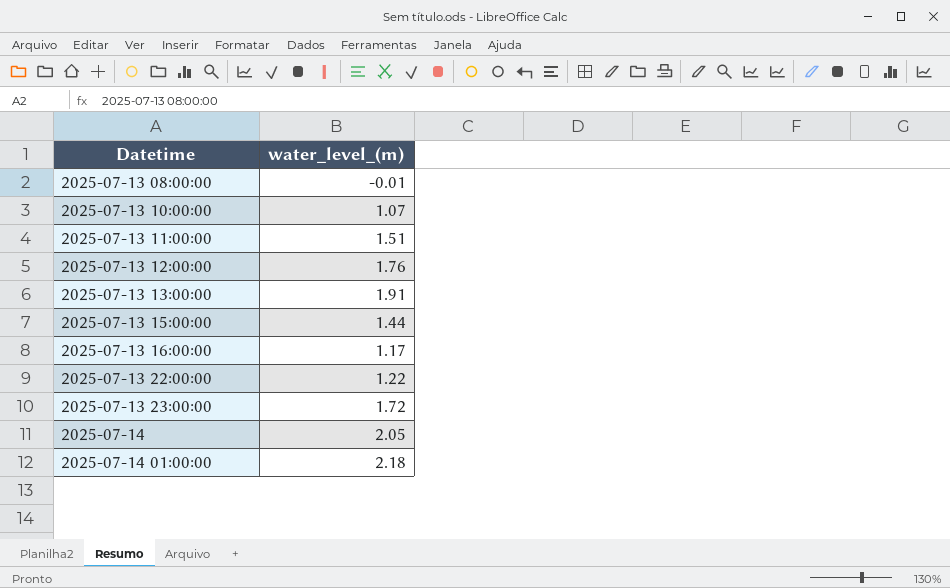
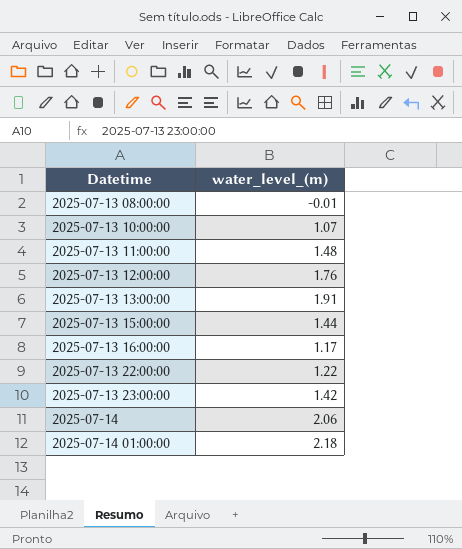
2025-07-13 11:00:00 | water_level_(m): 1.51 -> 1.48
2025-07-13 23:00:00 | water_level_(m): 1.72 -> 1.42
2025-07-14 | water_level_(m): 2.05 -> 2.06

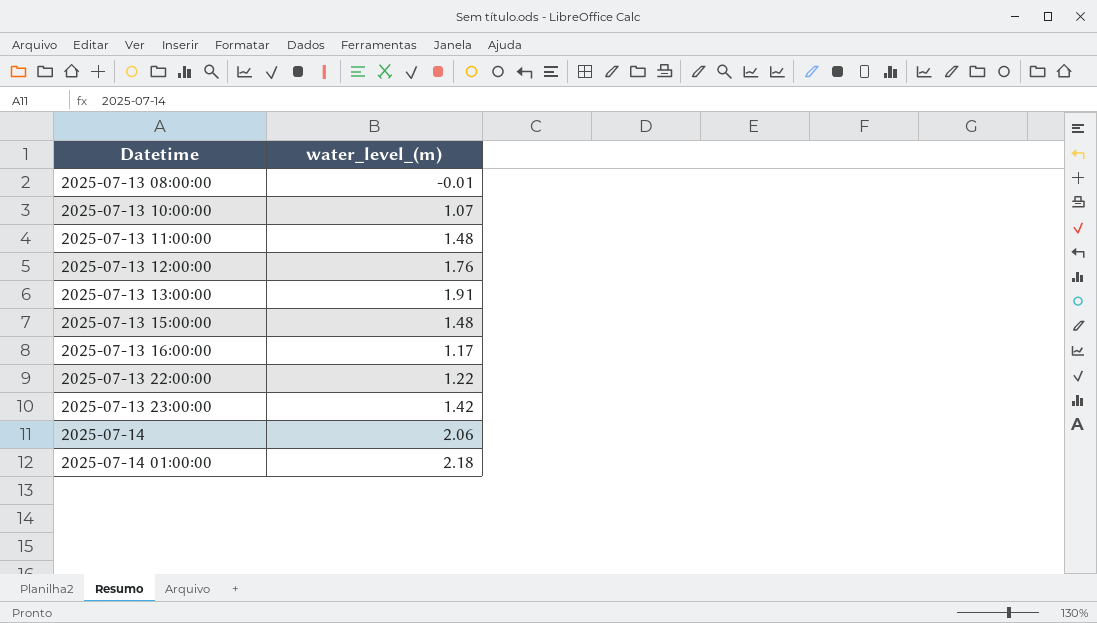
2025-07-13 15:00:00 | water_level_(m): 1.44 -> 1.48

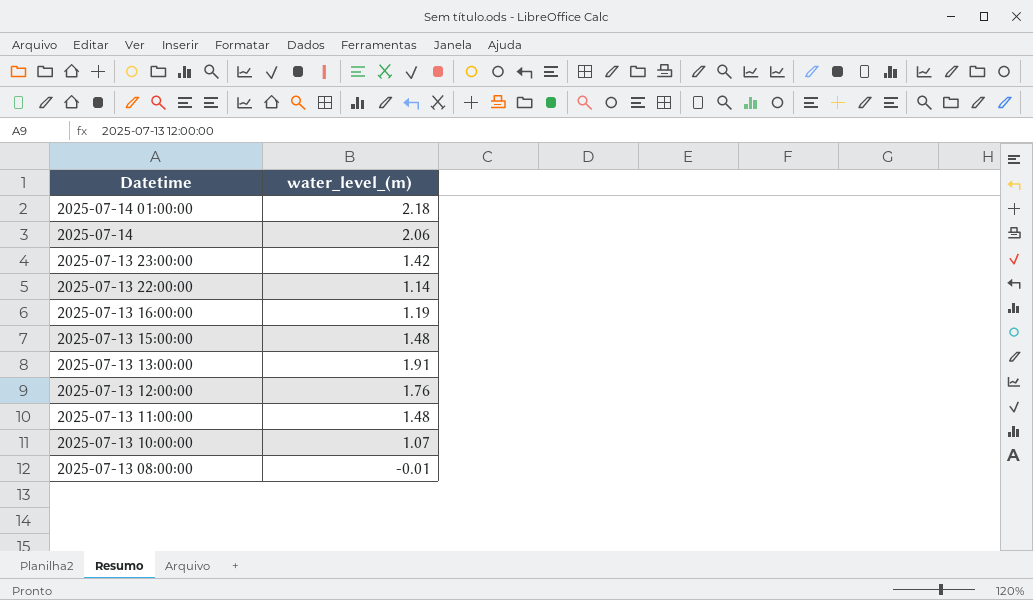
row order: Datetime ascending -> Datetime descending
2025-07-13 22:00:00 | water_level_(m): 1.22 -> 1.14
2025-07-13 16:00:00 | water_level_(m): 1.17 -> 1.19

